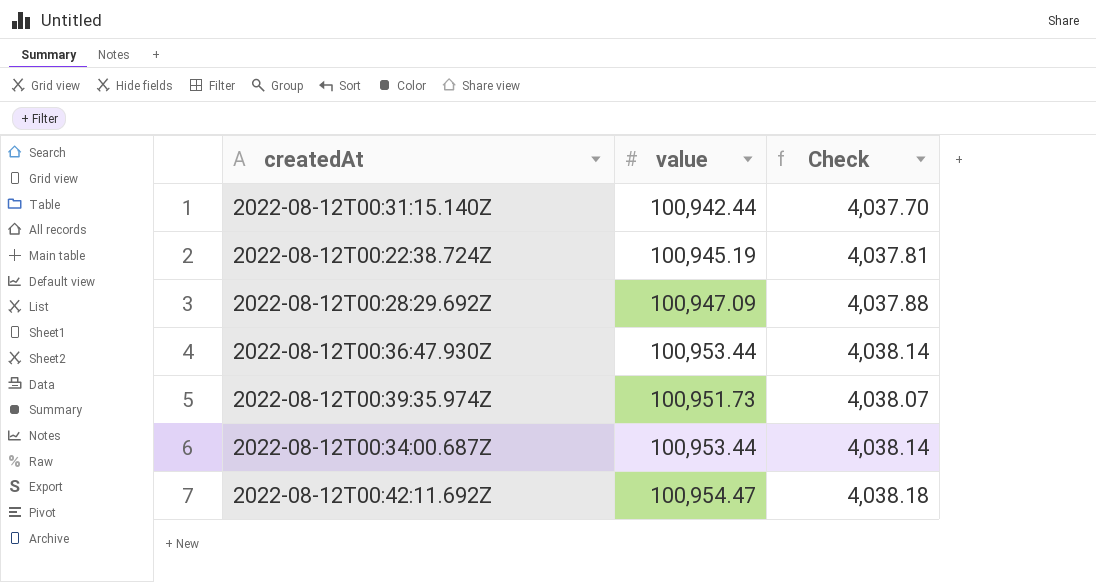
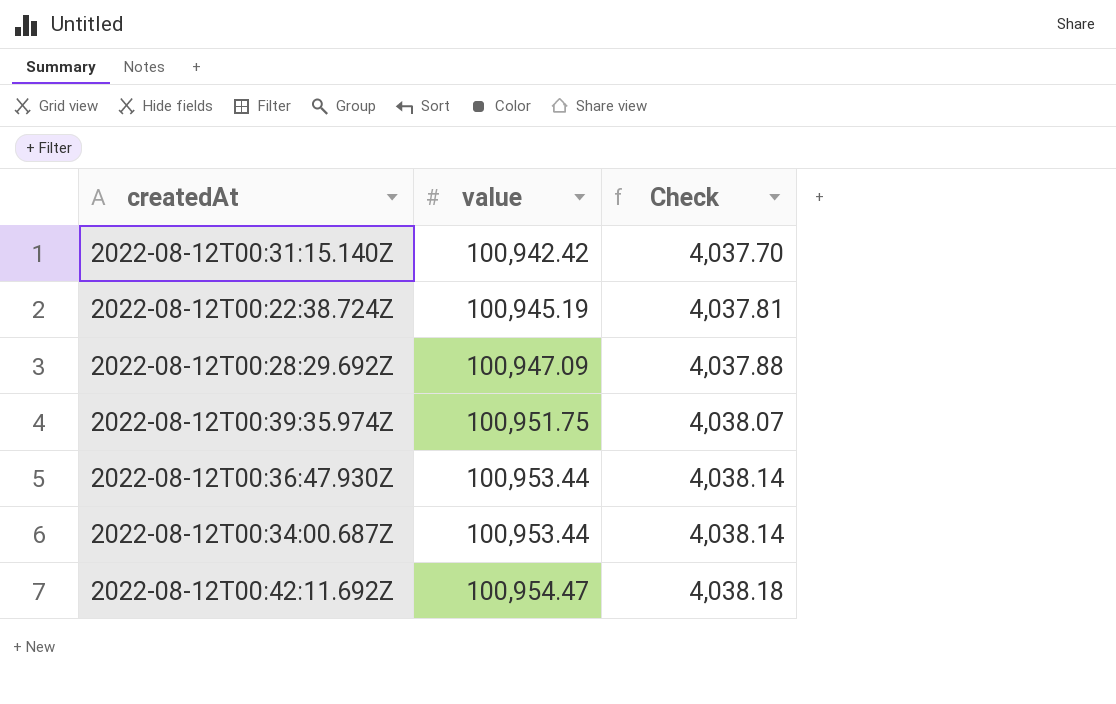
row order: none -> value ascending
2022-08-12T00:31:15.140Z | value: 100,942.44 -> 100,942.42
2022-08-12T00:39:35.974Z | value: 100,951.73 -> 100,951.75

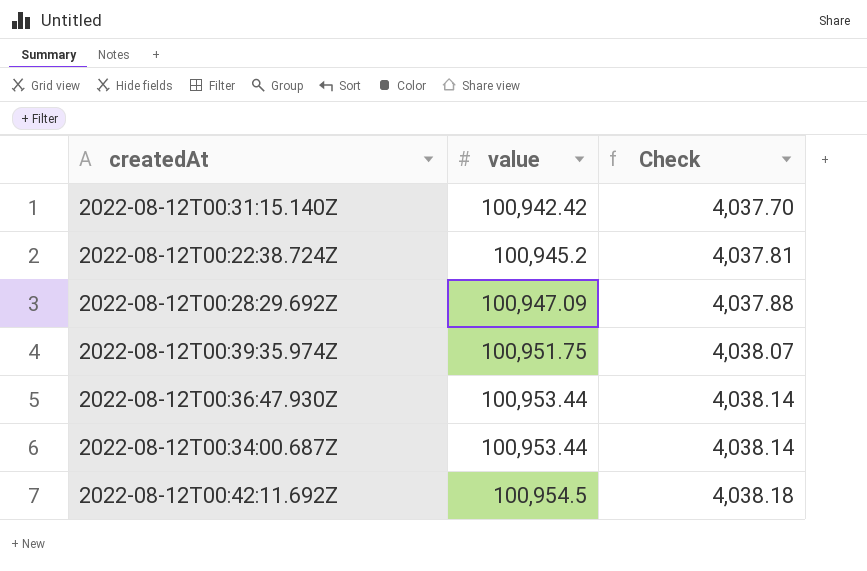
2022-08-12T00:22:38.724Z | value: 100,945.19 -> 100,945.2
2022-08-12T00:42:11.692Z | value: 100,954.47 -> 100,954.5

